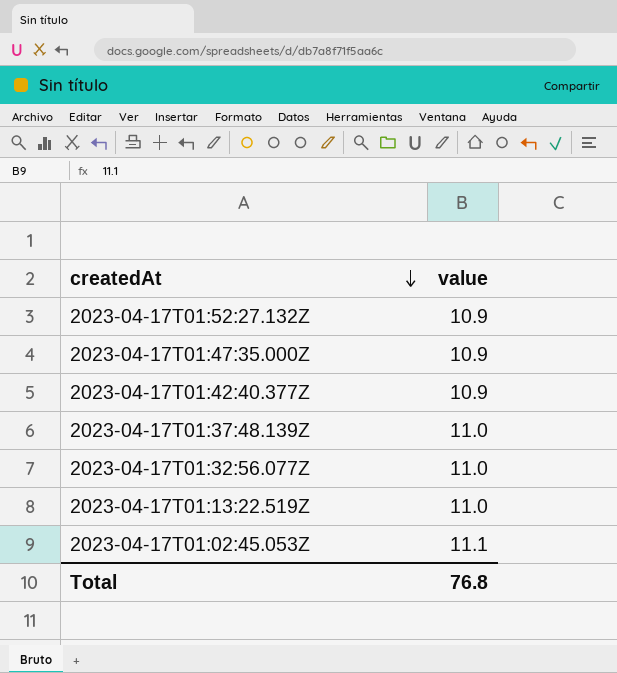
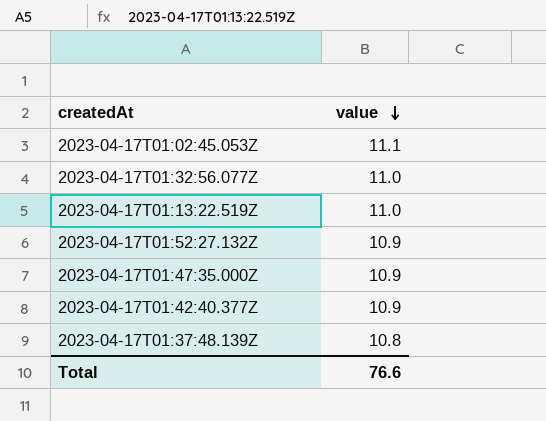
row order: createdAt descending -> value descending
2023-04-17T01:37:48.139Z | value: 11.0 -> 10.8
Total | value: 76.8 -> 76.6

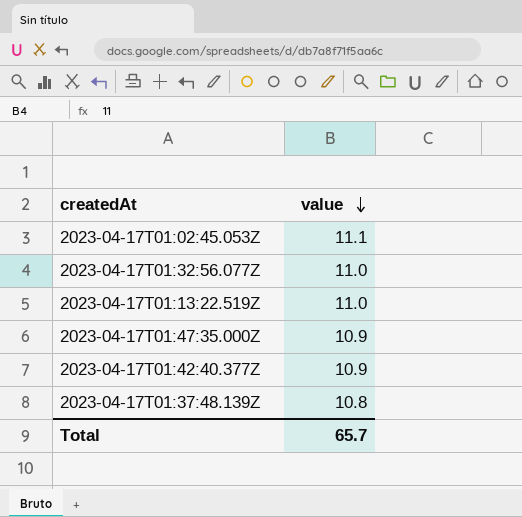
row 2023-04-17T01:52:27.132Z: 10.9 -> none
Total | value: 76.6 -> 65.7

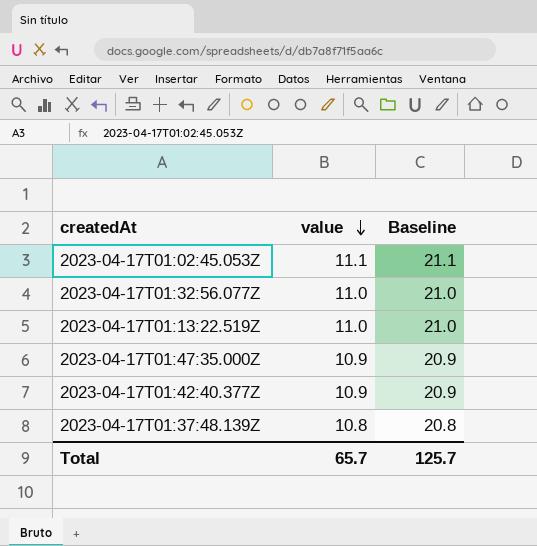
column Baseline | formula: none -> [value] + 10

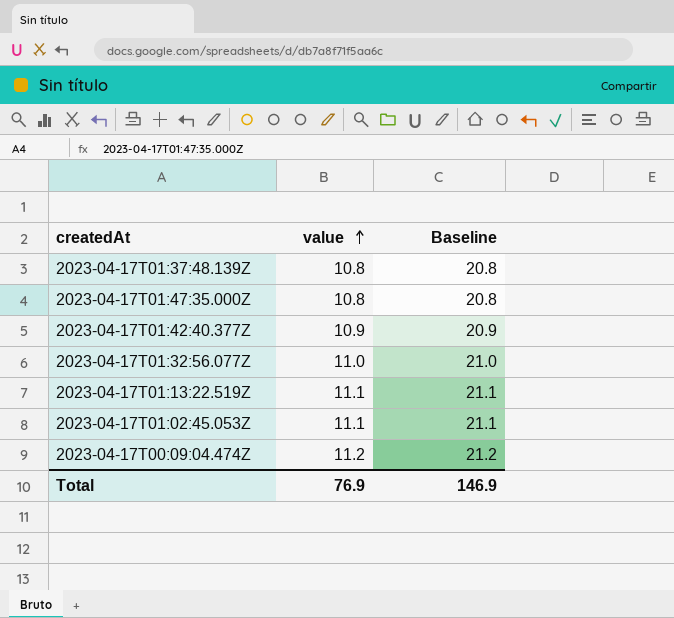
row order: value descending -> value ascending
2023-04-17T01:47:35.000Z | value: 10.9 -> 10.8
2023-04-17T01:47:35.000Z | Baseline: 20.9 -> 20.8
2023-04-17T01:13:22.519Z | value: 11.0 -> 11.1
2023-04-17T01:13:22.519Z | Baseline: 21.0 -> 21.1
row 2023-04-17T00:09:04.474Z: none -> 11.2 | 21.2
Total | value: 65.7 -> 76.9
Total | Baseline: 125.7 -> 146.9

